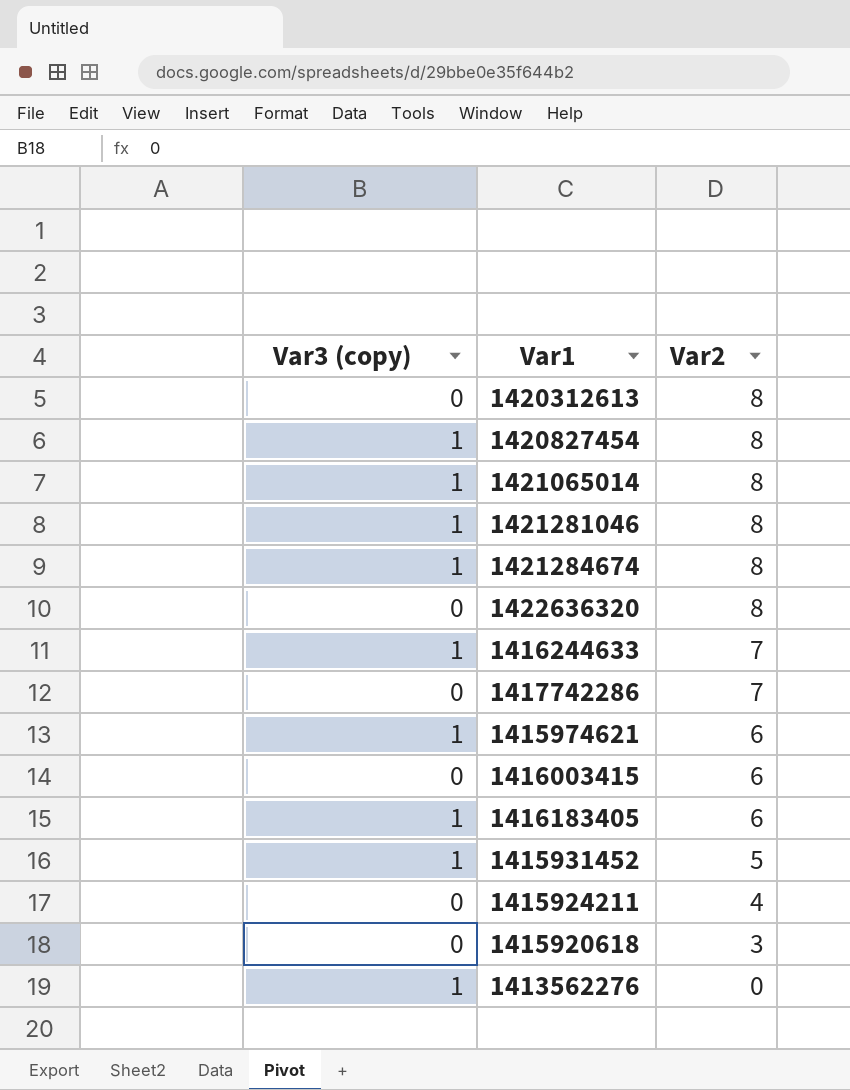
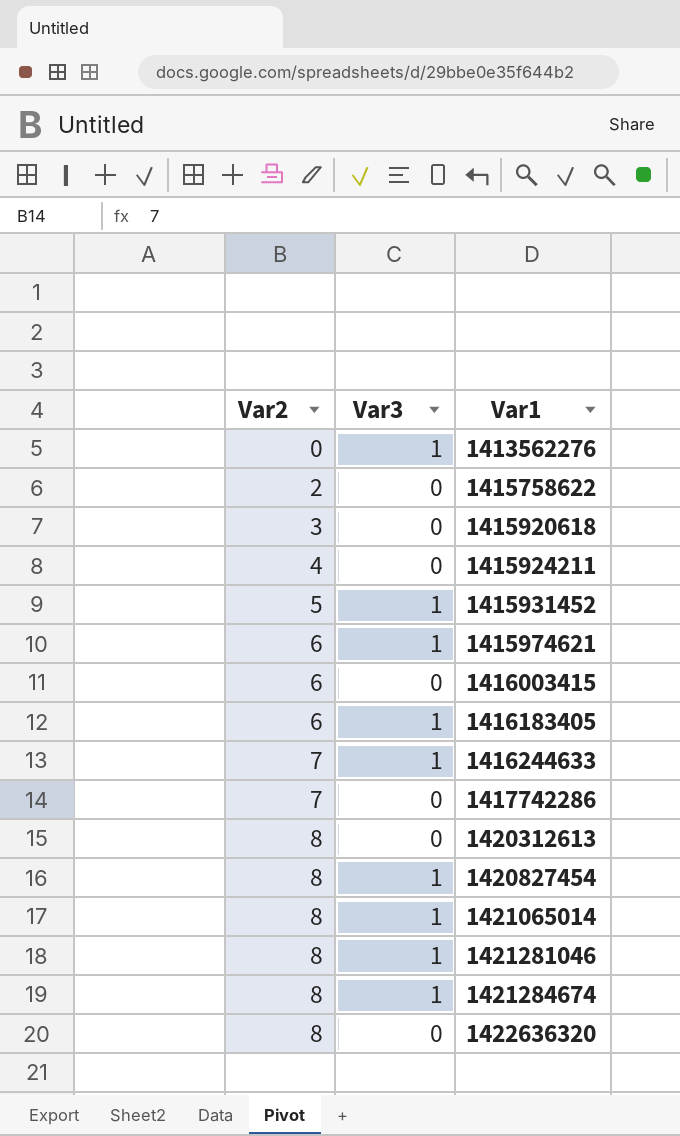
row order: Var2 descending -> Var2 ascending
column Var2 | position: 3 -> 1
column name: Var3 (copy) -> Var3
row 1415758622: none -> 2 | 0

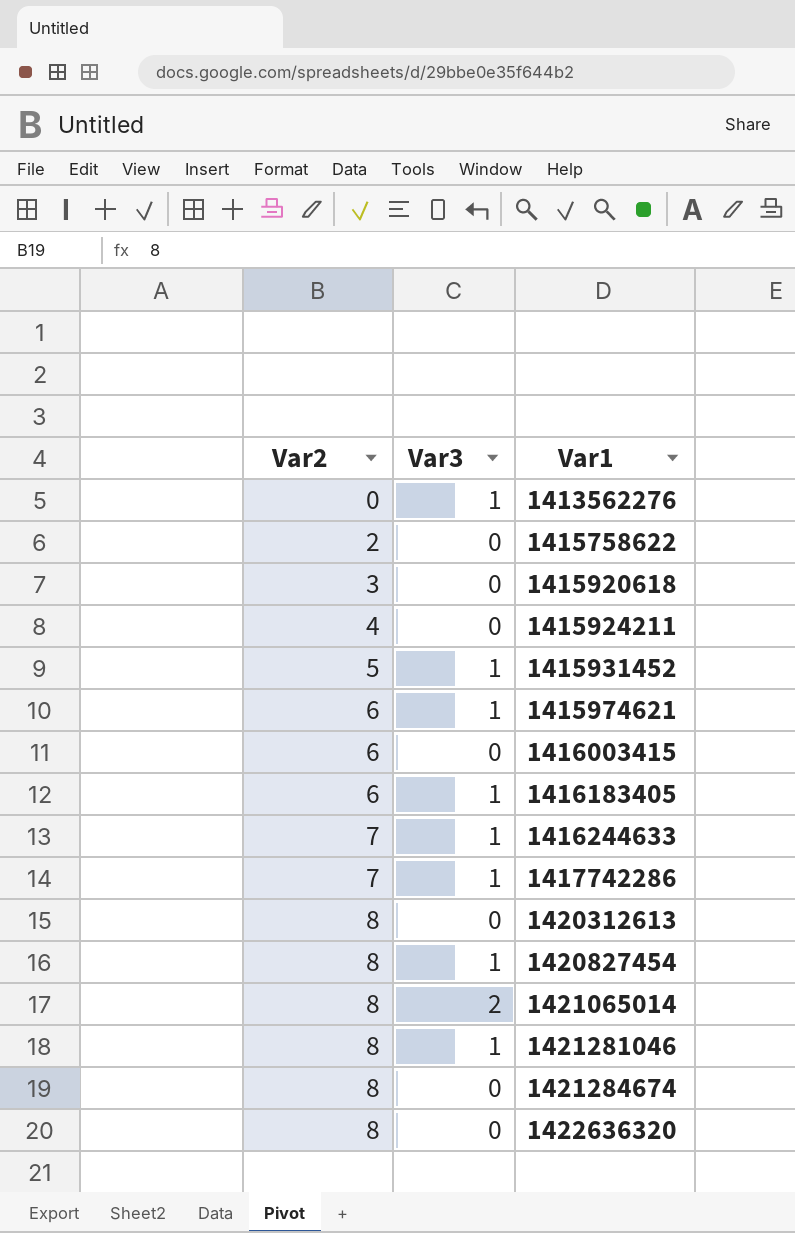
1417742286 | Var3: 0 -> 1
1421065014 | Var3: 1 -> 2
1421284674 | Var3: 1 -> 0

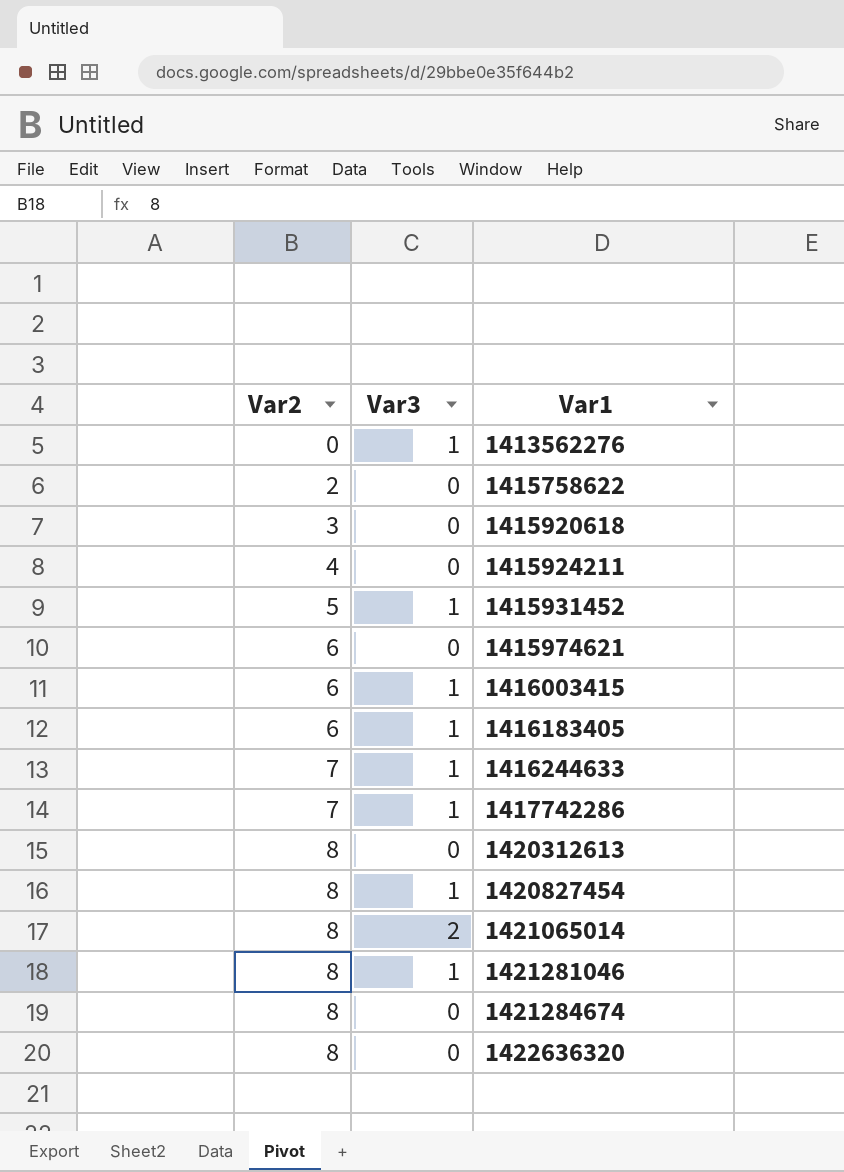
1415974621 | Var3: 1 -> 0
1416003415 | Var3: 0 -> 1

